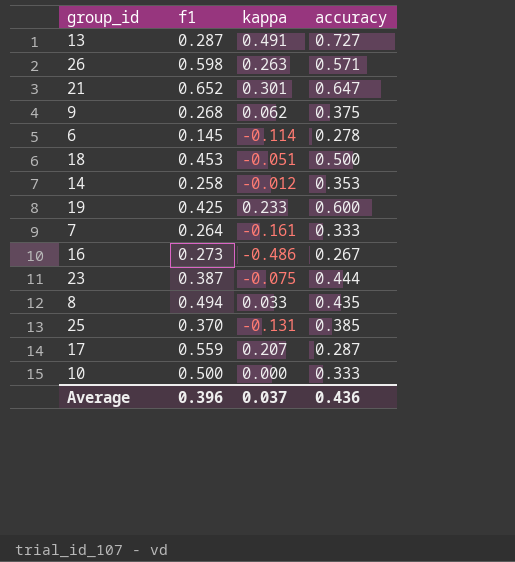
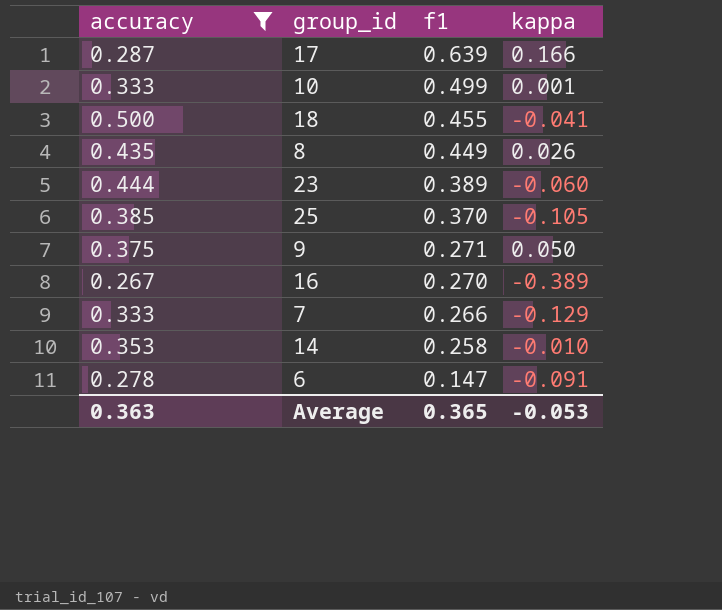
filter: none -> accuracy <= 0.500
row order: none -> f1 descending
column accuracy | position: 4 -> 1
17 | f1: 0.559 -> 0.639
17 | kappa: 0.207 -> 0.166
10 | f1: 0.500 -> 0.499
10 | kappa: 0.000 -> 0.001
18 | f1: 0.453 -> 0.455
18 | kappa: -0.051 -> -0.041
8 | f1: 0.494 -> 0.449
8 | kappa: 0.033 -> 0.026
23 | f1: 0.387 -> 0.389
23 | kappa: -0.075 -> -0.060
25 | kappa: -0.131 -> -0.105
9 | f1: 0.268 -> 0.271
9 | kappa: 0.062 -> 0.050
16 | f1: 0.273 -> 0.270
16 | kappa: -0.486 -> -0.389
7 | f1: 0.264 -> 0.266
7 | kappa: -0.161 -> -0.129
14 | kappa: -0.012 -> -0.010
6 | f1: 0.145 -> 0.147
6 | kappa: -0.114 -> -0.091
Average | accuracy: 0.436 -> 0.363
Average | f1: 0.396 -> 0.365
Average | kappa: 0.037 -> -0.053

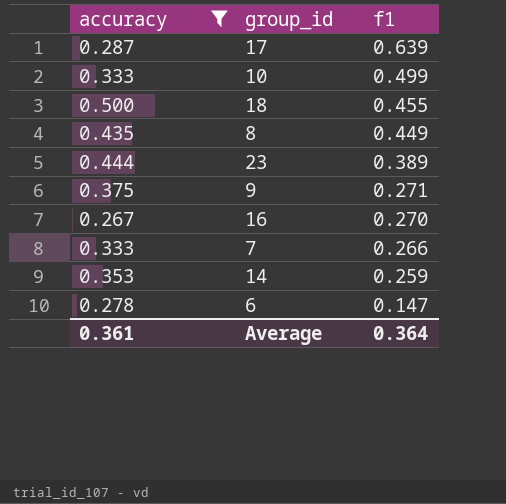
column kappa | position: 4 -> none
row 25: 0.385 | 0.370 | -0.105 -> none
14 | f1: 0.258 -> 0.259
Average | accuracy: 0.363 -> 0.361
Average | f1: 0.365 -> 0.364

